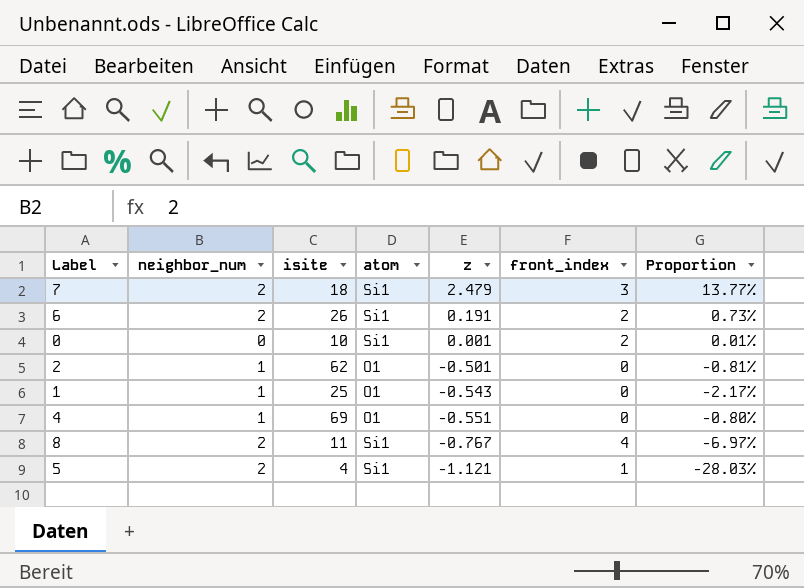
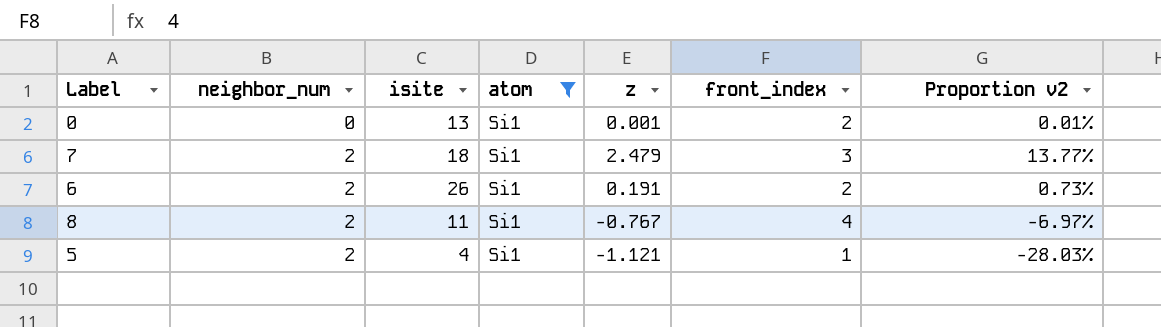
filter: none -> atom = Si1
row order: z descending -> neighbor_num ascending
column name: Proportion -> Proportion v2
0 | isite: 10 -> 13

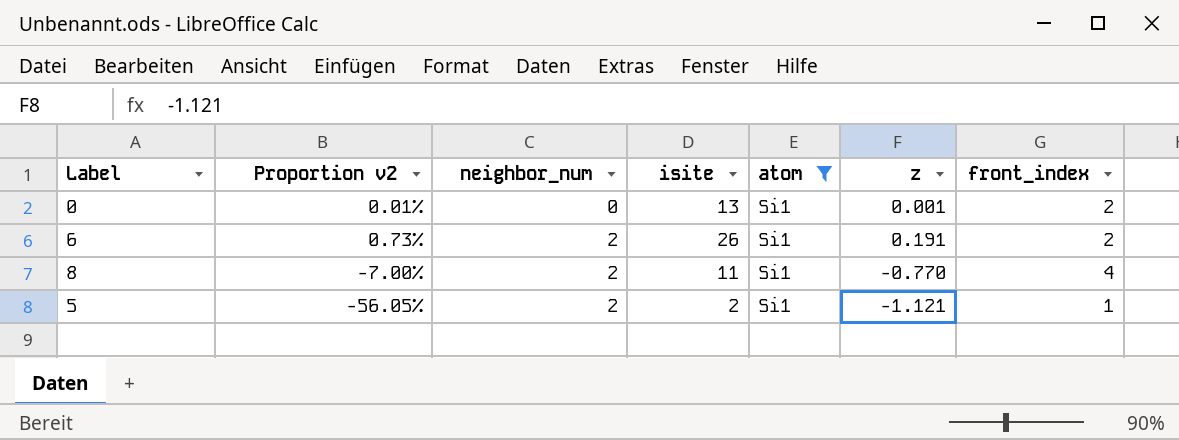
column Proportion v2 | position: 7 -> 2
row 7: 2 | 18 | Si1 | 2.479 | 3 | 13.77% -> none
8 | Proportion v2: -6.97% -> -7.00%
8 | z: -0.767 -> -0.770
5 | Proportion v2: -28.03% -> -56.05%
5 | isite: 4 -> 2

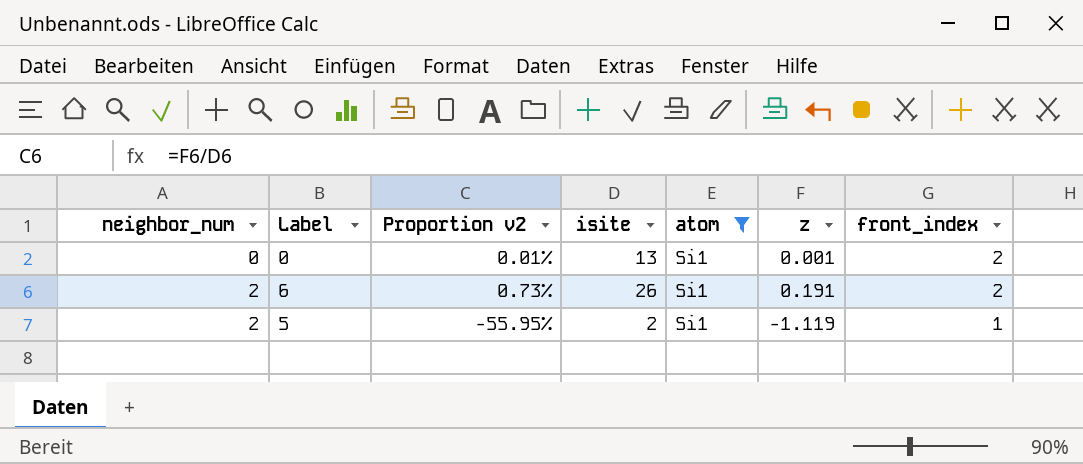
column neighbor_num | position: 3 -> 1
row 8: -7.00% | 2 | 11 | Si1 | -0.770 | 4 -> none
5 | Proportion v2: -56.05% -> -55.95%
5 | z: -1.121 -> -1.119

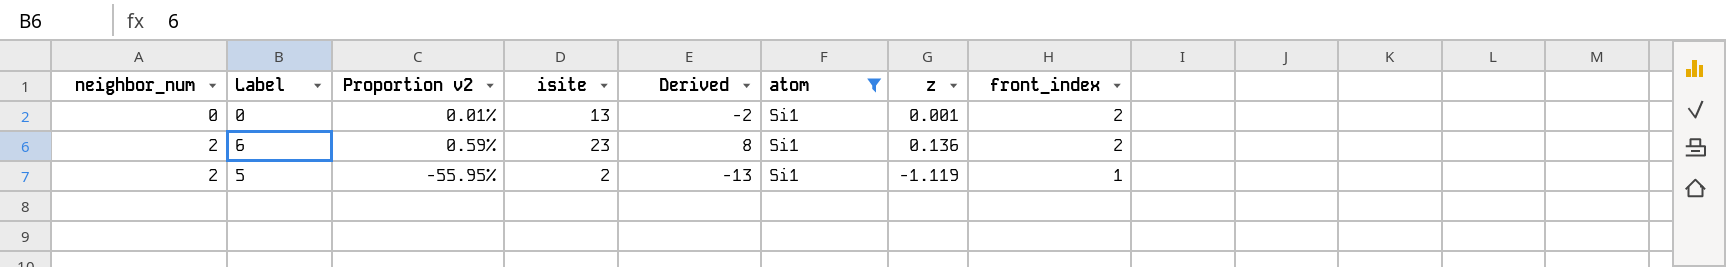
column Derived | formula: none -> [isite] - 15
6 | Proportion v2: 0.73% -> 0.59%
6 | isite: 26 -> 23
6 | z: 0.191 -> 0.136

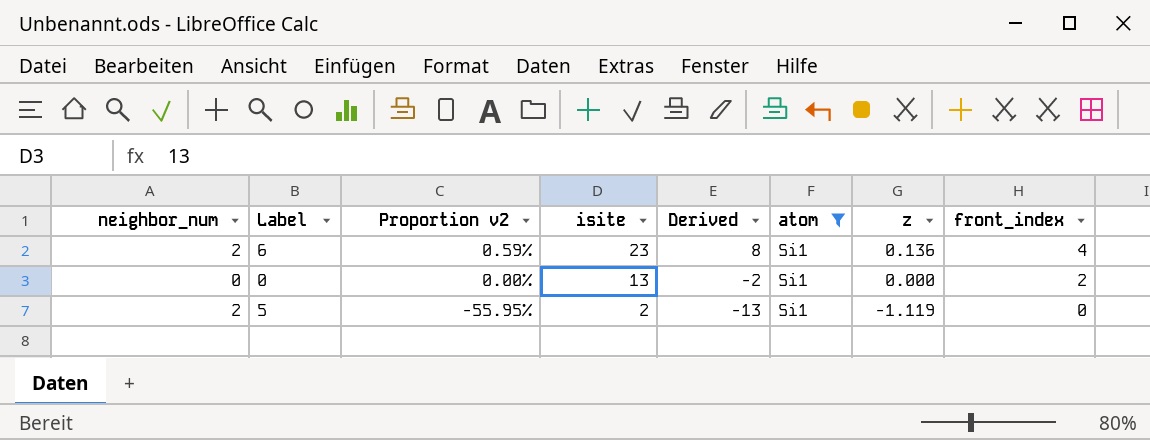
row order: neighbor_num ascending -> Proportion v2 descending
6 | front_index: 2 -> 4
0 | Proportion v2: 0.01% -> 0.00%
0 | z: 0.001 -> 0.000
5 | front_index: 1 -> 0

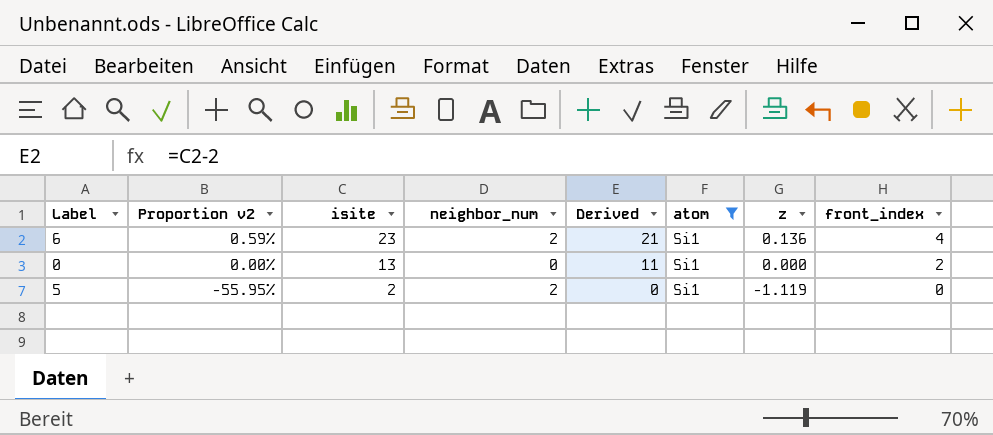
column neighbor_num | position: 1 -> 4
column Derived | formula: [isite] - 15 -> [isite] - 2

